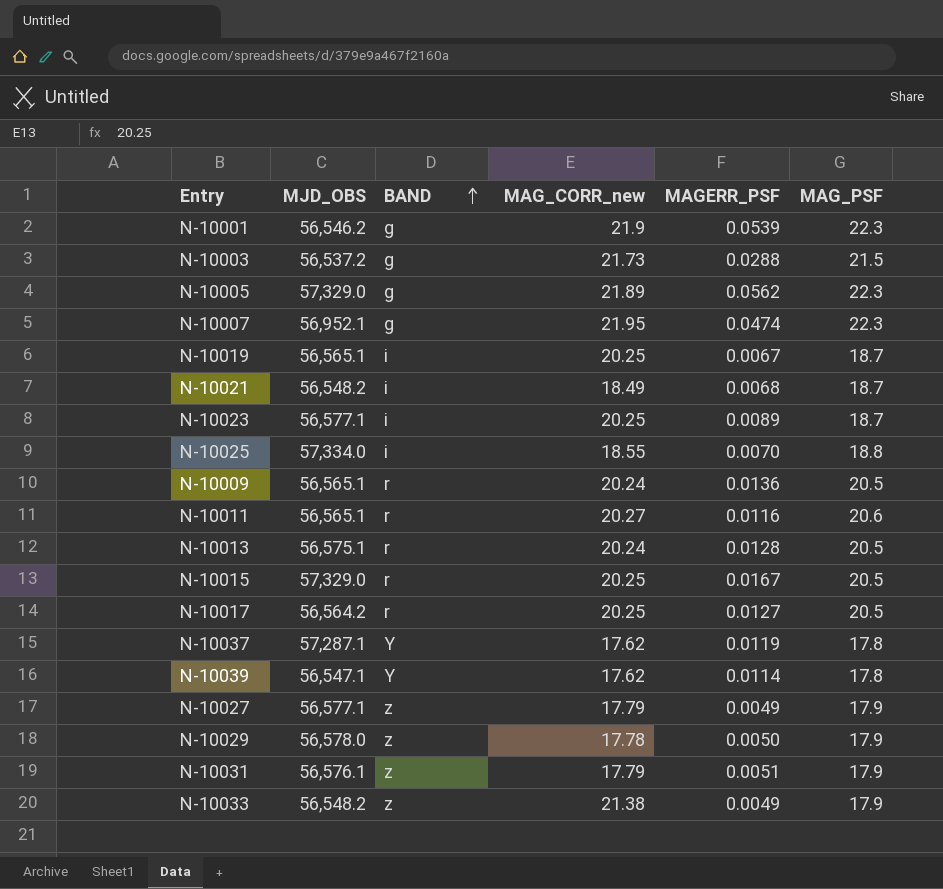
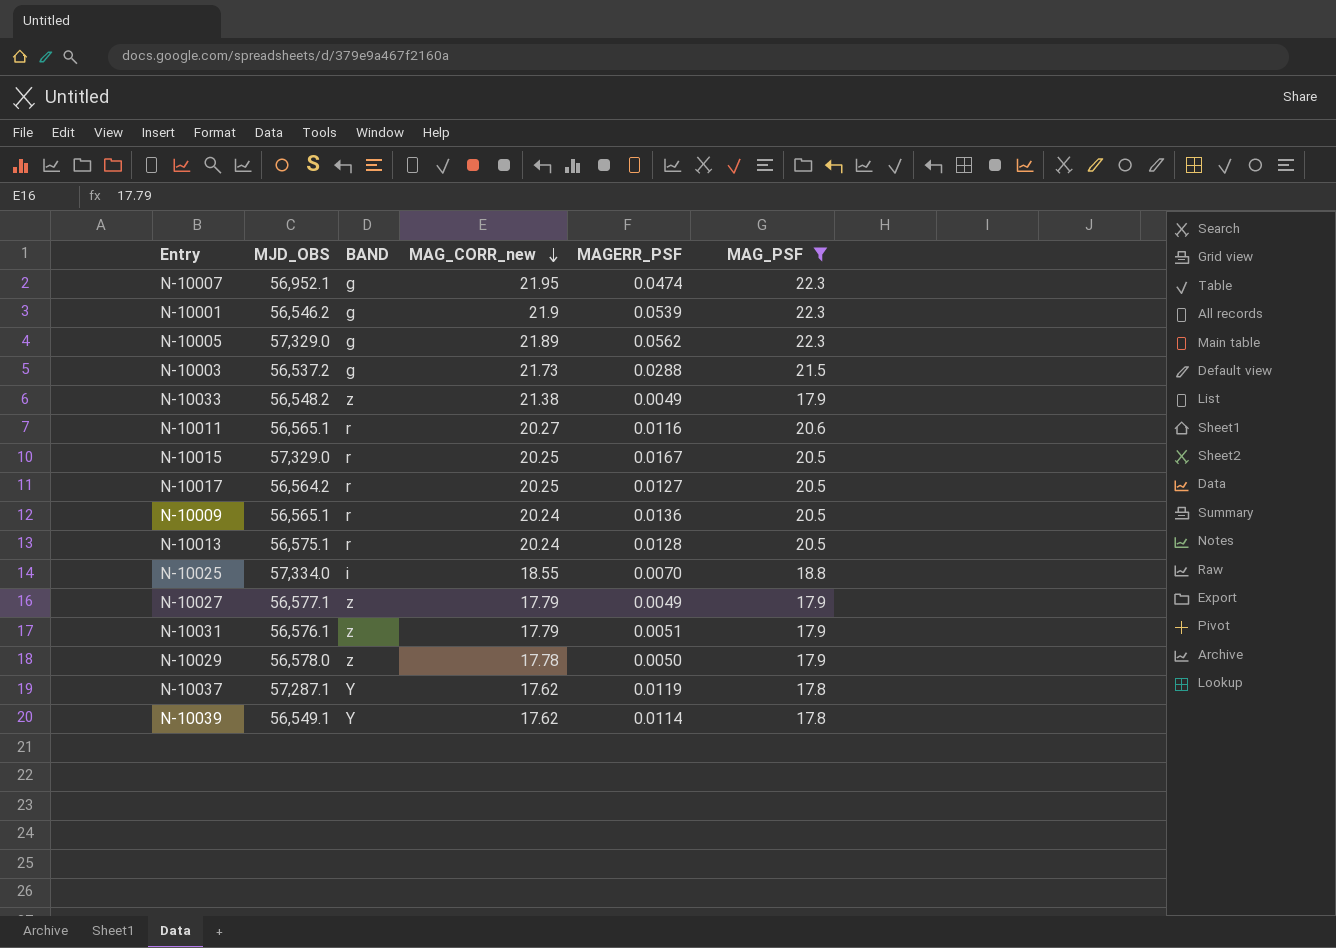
filter: none -> MAG_PSF != 18.7
row order: BAND ascending -> MAG_CORR_new descending
N-10039 | MJD_OBS: 56,547.1 -> 56,549.1

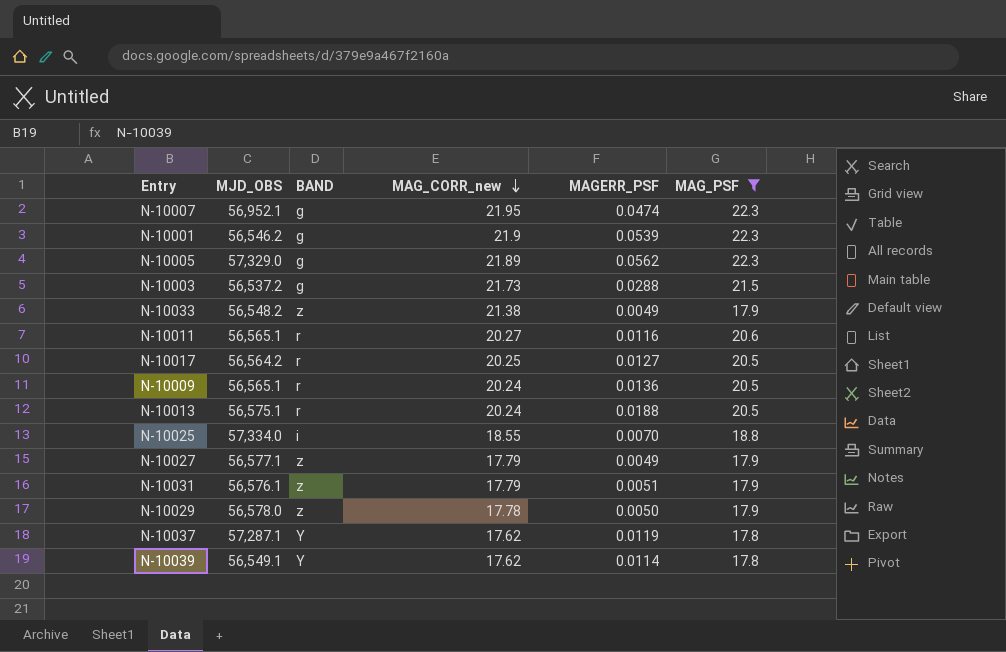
row N-10015: 57,329.0 | r | 20.25 | 0.0167 | 20.5 -> none
N-10013 | MAGERR_PSF: 0.0128 -> 0.0188

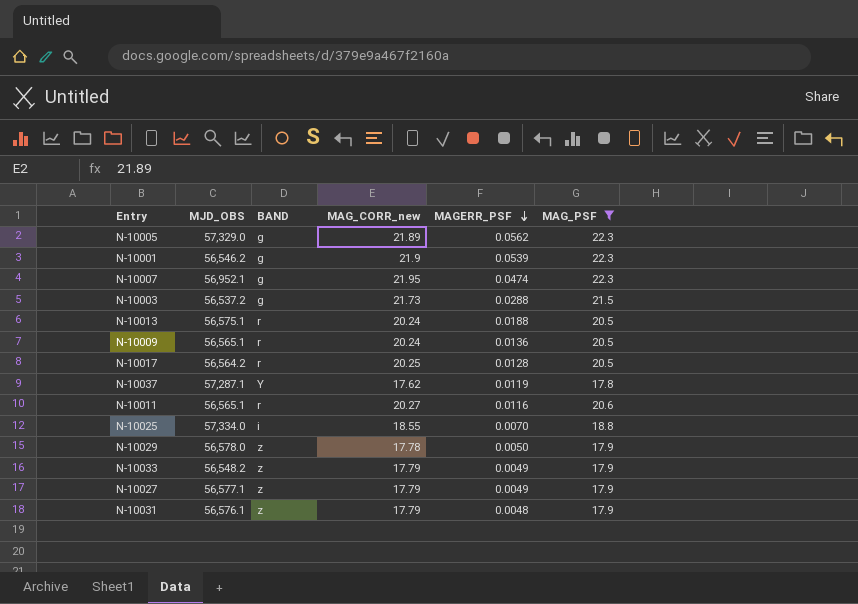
row order: MAG_CORR_new descending -> MAGERR_PSF descending
row N-10039: 56,549.1 | Y | 17.62 | 0.0114 | 17.8 -> none
N-10017 | MAGERR_PSF: 0.0127 -> 0.0128
N-10033 | MAG_CORR_new: 21.38 -> 17.79
N-10031 | MAGERR_PSF: 0.0051 -> 0.0048

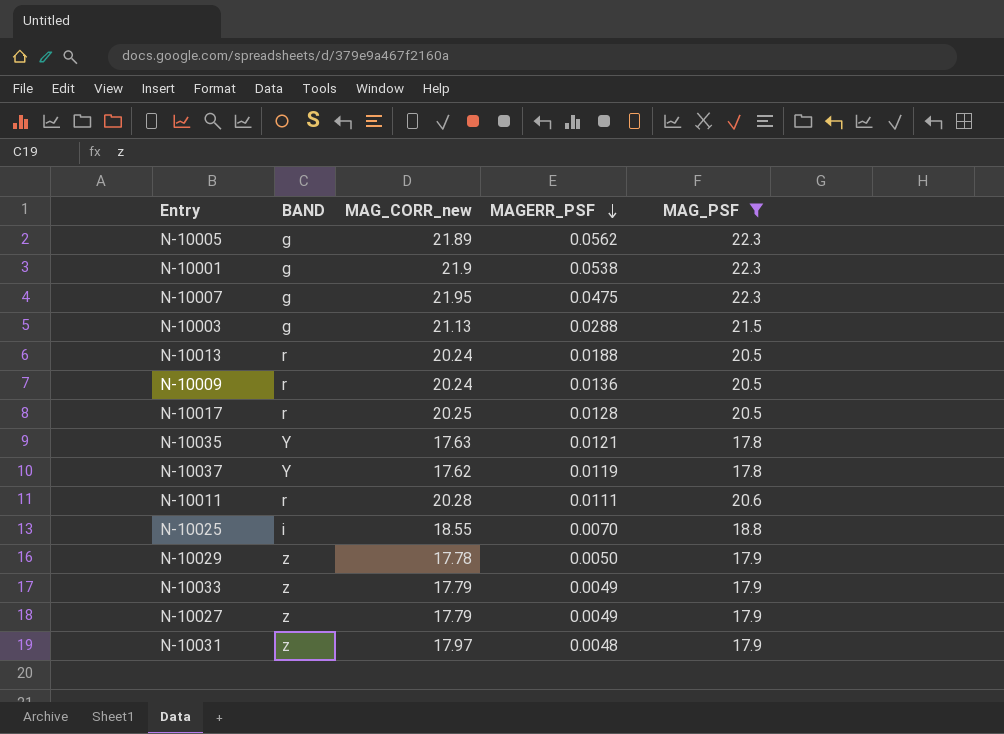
column MJD_OBS | position: 2 -> none
N-10001 | MAGERR_PSF: 0.0539 -> 0.0538
N-10007 | MAGERR_PSF: 0.0474 -> 0.0475
N-10003 | MAG_CORR_new: 21.73 -> 21.13
row N-10035: none -> Y | 17.63 | 0.0121 | 17.8
N-10011 | MAG_CORR_new: 20.27 -> 20.28
N-10011 | MAGERR_PSF: 0.0116 -> 0.0111
N-10031 | MAG_CORR_new: 17.79 -> 17.97

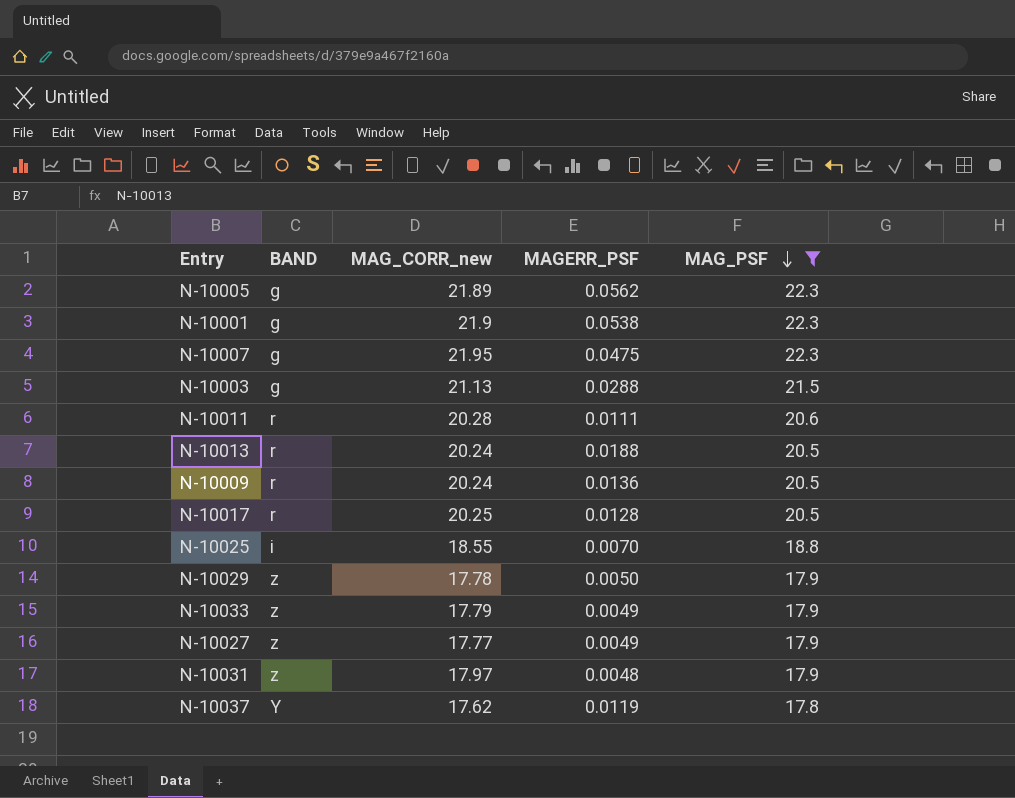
row order: MAGERR_PSF descending -> MAG_PSF descending
row N-10035: Y | 17.63 | 0.0121 | 17.8 -> none
N-10027 | MAG_CORR_new: 17.79 -> 17.77

